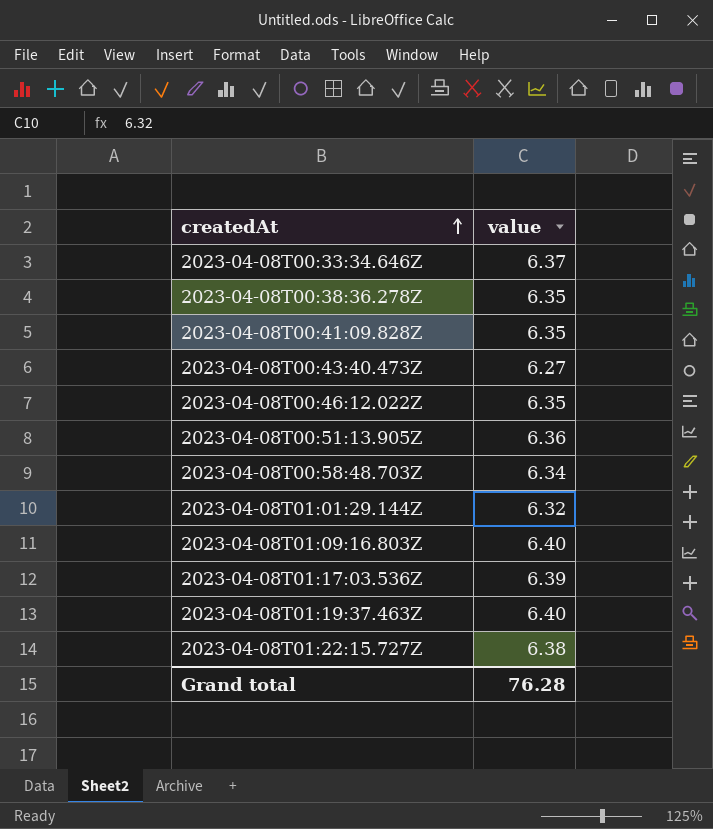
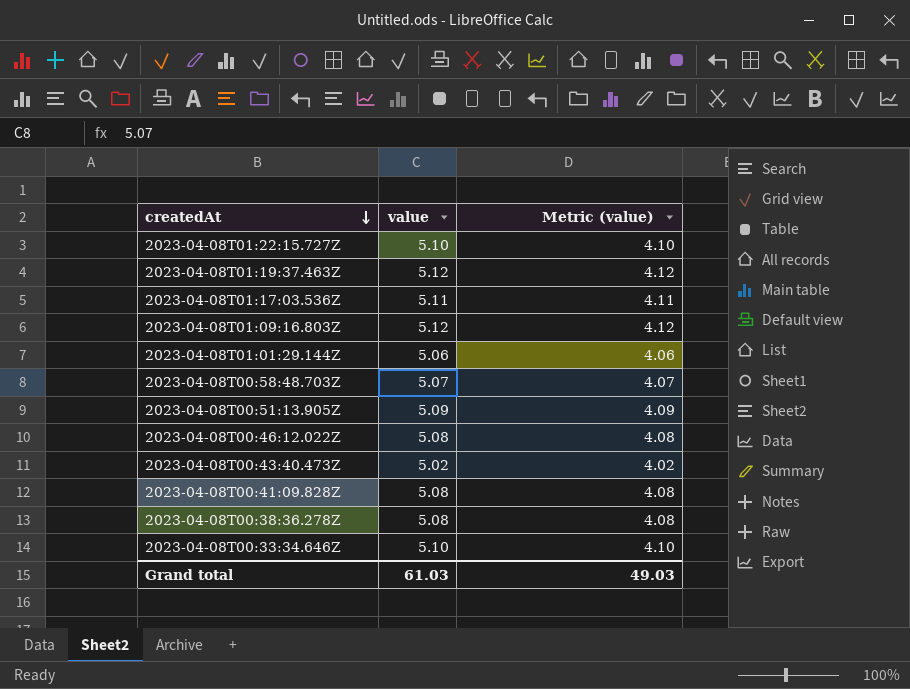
row order: createdAt ascending -> createdAt descending
column Metric (value) | formula: none -> [value] - 1
2023-04-08T01:22:15.727Z | value: 6.38 -> 5.10
2023-04-08T01:19:37.463Z | value: 6.40 -> 5.12
2023-04-08T01:17:03.536Z | value: 6.39 -> 5.11
2023-04-08T01:09:16.803Z | value: 6.40 -> 5.12
2023-04-08T01:01:29.144Z | value: 6.32 -> 5.06
2023-04-08T00:58:48.703Z | value: 6.34 -> 5.07
2023-04-08T00:51:13.905Z | value: 6.36 -> 5.09
2023-04-08T00:46:12.022Z | value: 6.35 -> 5.08
2023-04-08T00:43:40.473Z | value: 6.27 -> 5.02
2023-04-08T00:41:09.828Z | value: 6.35 -> 5.08
2023-04-08T00:38:36.278Z | value: 6.35 -> 5.08
2023-04-08T00:33:34.646Z | value: 6.37 -> 5.10
Grand total | value: 76.28 -> 61.03

